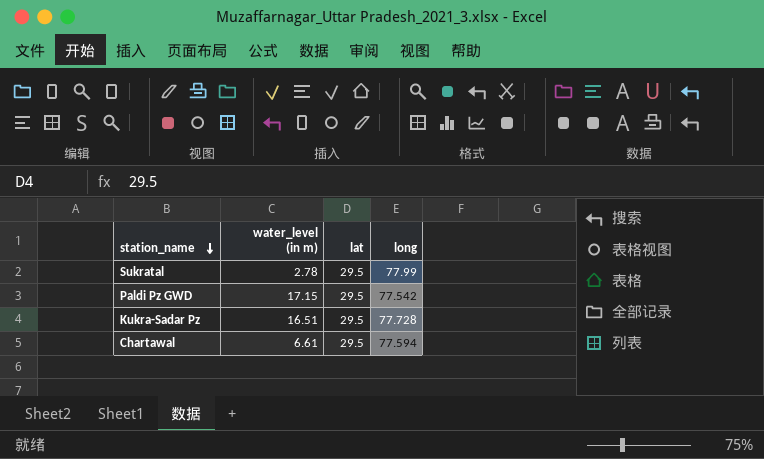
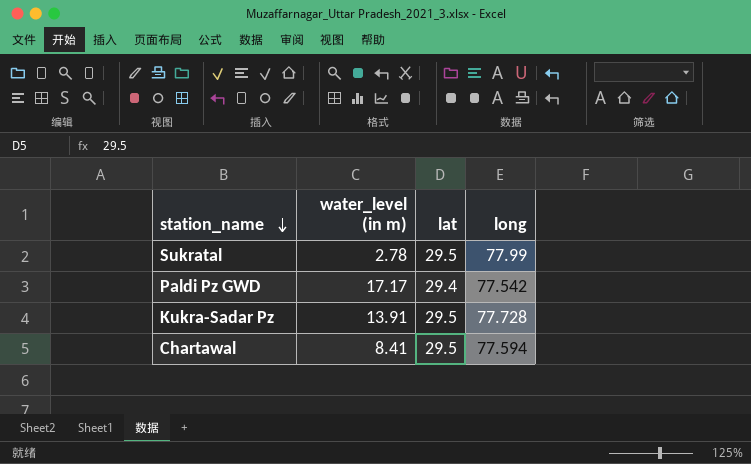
Paldi Pz GWD | water_level (in m): 17.15 -> 17.17
Paldi Pz GWD | lat: 29.5 -> 29.4
Kukra-Sadar Pz | water_level (in m): 16.51 -> 13.91
Chartawal | water_level (in m): 6.61 -> 8.41

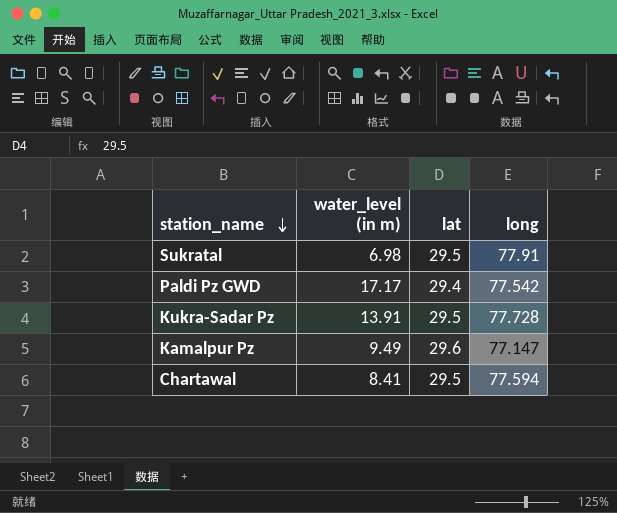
Sukratal | water_level (in m): 2.78 -> 6.98
Sukratal | long: 77.99 -> 77.91
row Kamalpur Pz: none -> 9.49 | 29.6 | 77.147

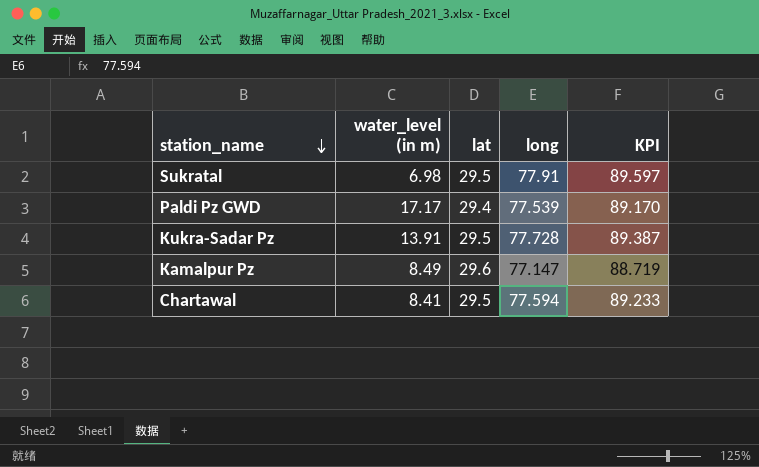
column KPI | formula: none -> [long] * 1.15
Paldi Pz GWD | long: 77.542 -> 77.539
Kamalpur Pz | water_level (in m): 9.49 -> 8.49

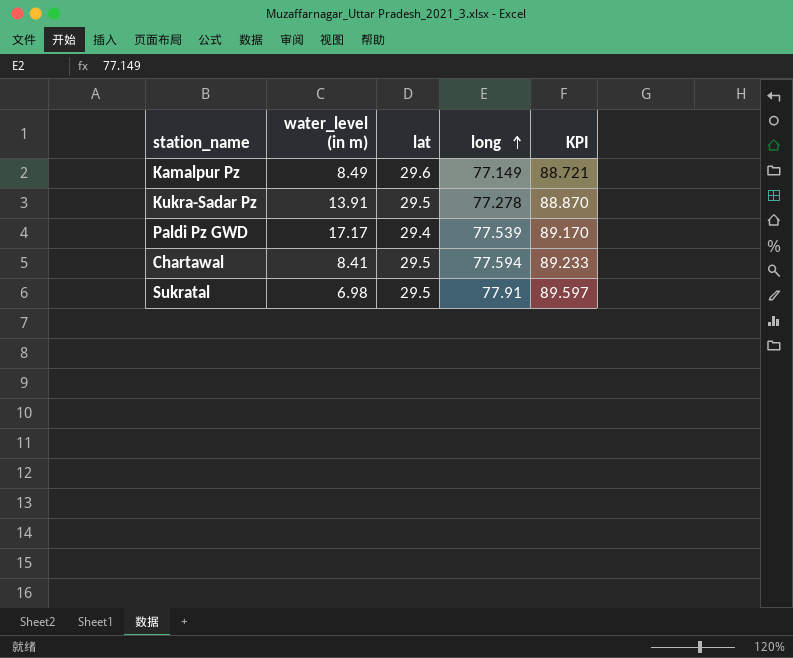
row order: station_name descending -> long ascending
Kamalpur Pz | long: 77.147 -> 77.149
Kamalpur Pz | KPI: 88.719 -> 88.721
Kukra-Sadar Pz | long: 77.728 -> 77.278
Kukra-Sadar Pz | KPI: 89.387 -> 88.870

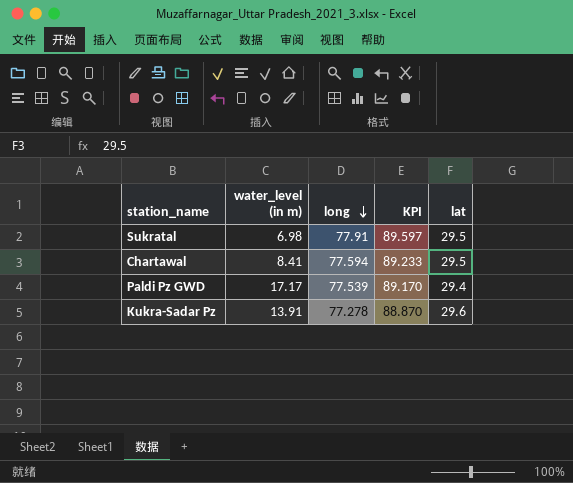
row order: long ascending -> long descending
column lat | position: 3 -> 5
row Kamalpur Pz: 8.49 | 29.6 | 77.149 | 88.721 -> none
Kukra-Sadar Pz | lat: 29.5 -> 29.6

